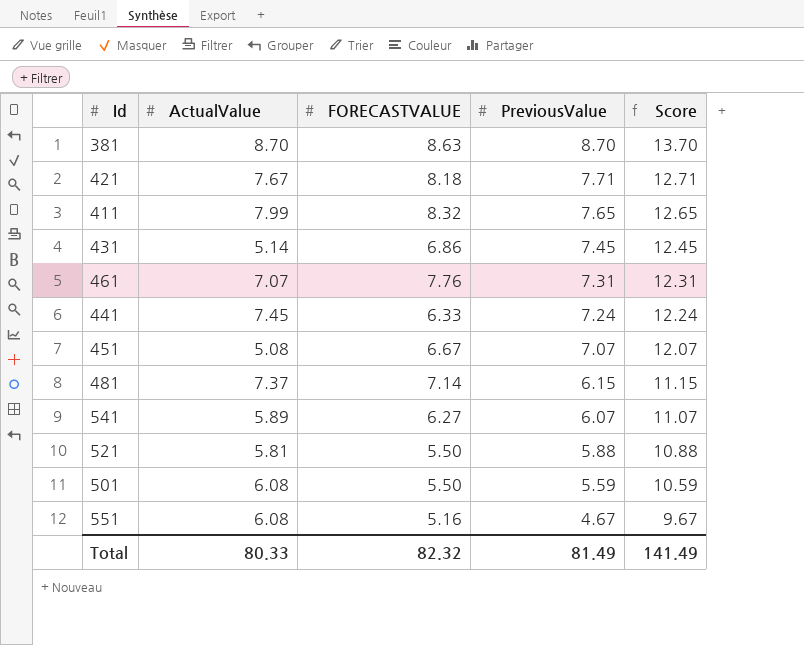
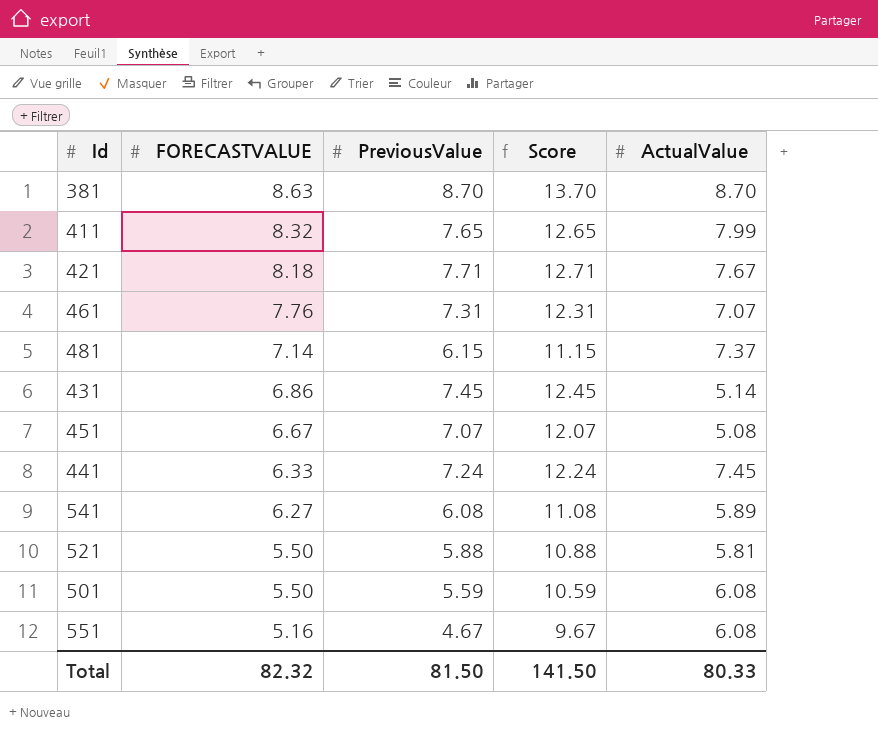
row order: PreviousValue descending -> FORECASTVALUE descending
column ActualValue | position: 2 -> 5
541 | PreviousValue: 6.07 -> 6.08
541 | Score: 11.07 -> 11.08
Total | PreviousValue: 81.49 -> 81.50
Total | Score: 141.49 -> 141.50

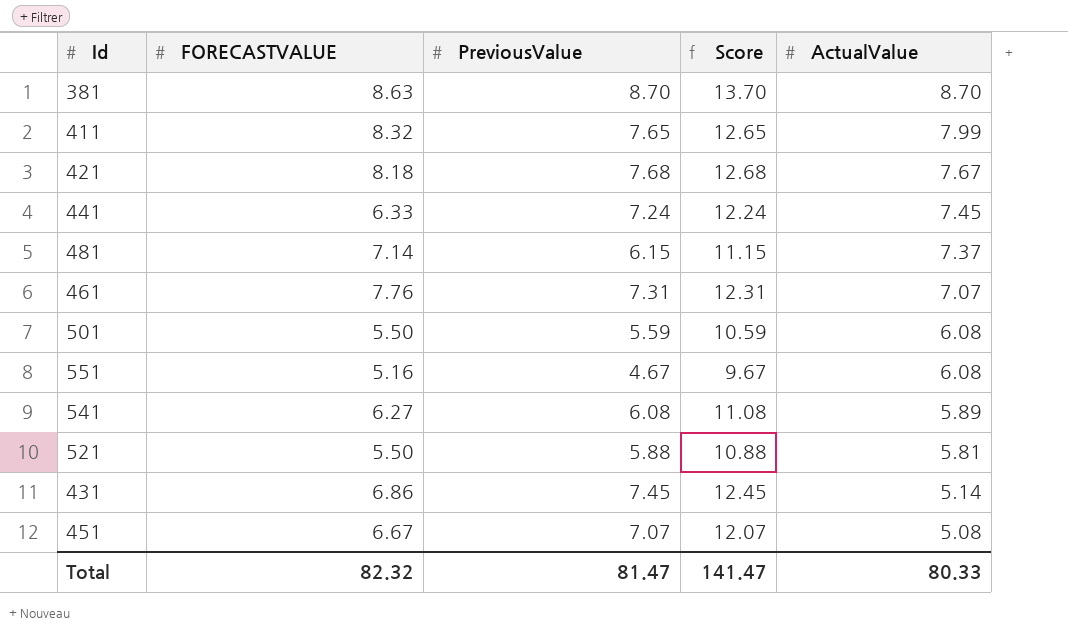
row order: FORECASTVALUE descending -> ActualValue descending
421 | PreviousValue: 7.71 -> 7.68
421 | Score: 12.71 -> 12.68
Total | PreviousValue: 81.50 -> 81.47
Total | Score: 141.50 -> 141.47

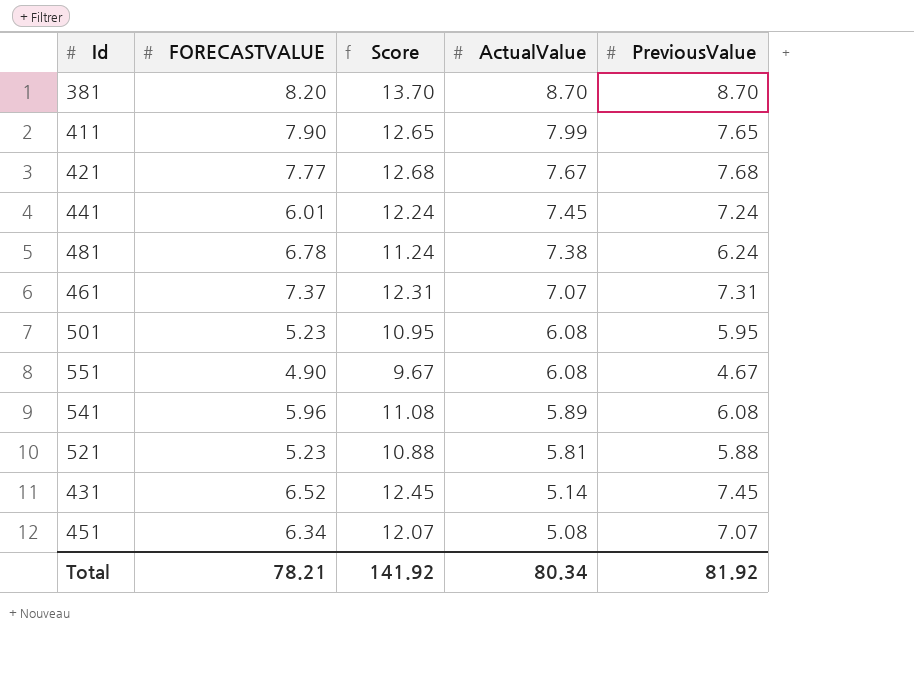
column PreviousValue | position: 3 -> 5
381 | FORECASTVALUE: 8.63 -> 8.20
411 | FORECASTVALUE: 8.32 -> 7.90
421 | FORECASTVALUE: 8.18 -> 7.77
441 | FORECASTVALUE: 6.33 -> 6.01
481 | FORECASTVALUE: 7.14 -> 6.78
481 | Score: 11.15 -> 11.24
481 | ActualValue: 7.37 -> 7.38
481 | PreviousValue: 6.15 -> 6.24
461 | FORECASTVALUE: 7.76 -> 7.37
501 | FORECASTVALUE: 5.50 -> 5.23
501 | Score: 10.59 -> 10.95
501 | PreviousValue: 5.59 -> 5.95
551 | FORECASTVALUE: 5.16 -> 4.90
541 | FORECASTVALUE: 6.27 -> 5.96
521 | FORECASTVALUE: 5.50 -> 5.23
431 | FORECASTVALUE: 6.86 -> 6.52
451 | FORECASTVALUE: 6.67 -> 6.34
Total | FORECASTVALUE: 82.32 -> 78.21
Total | Score: 141.47 -> 141.92
Total | ActualValue: 80.33 -> 80.34
Total | PreviousValue: 81.47 -> 81.92

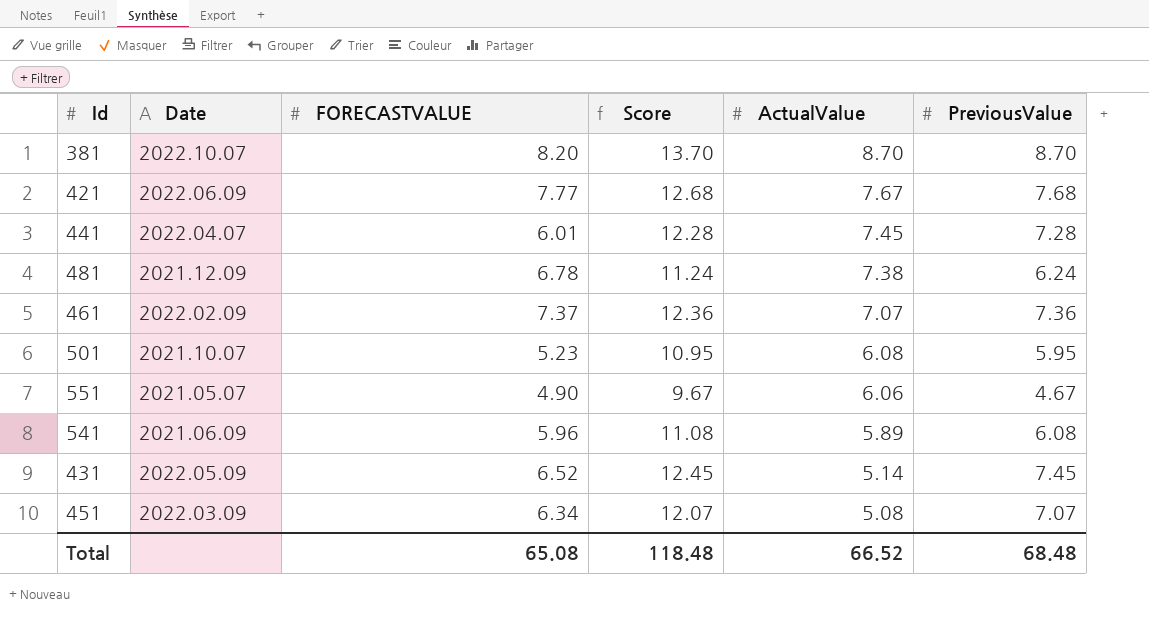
column Date | position: none -> 2
row 411: 7.90 | 12.65 | 7.99 | 7.65 -> none
row 521: 5.23 | 10.88 | 5.81 | 5.88 -> none
441 | Score: 12.24 -> 12.28
441 | PreviousValue: 7.24 -> 7.28
461 | Score: 12.31 -> 12.36
461 | PreviousValue: 7.31 -> 7.36
551 | ActualValue: 6.08 -> 6.06
Total | FORECASTVALUE: 78.21 -> 65.08
Total | Score: 141.92 -> 118.48
Total | ActualValue: 80.34 -> 66.52
Total | PreviousValue: 81.92 -> 68.48

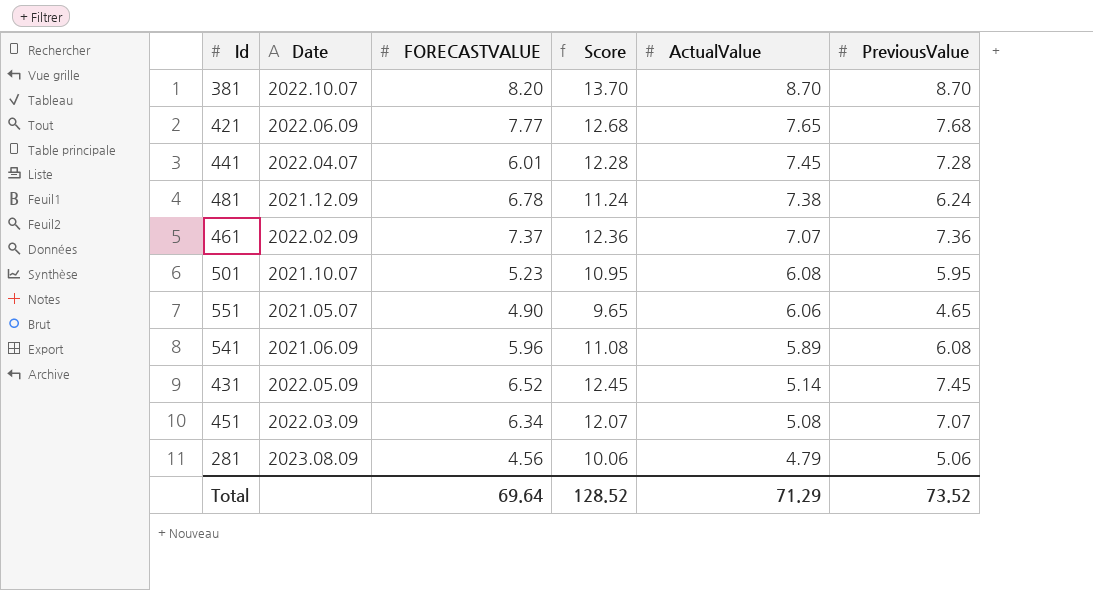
421 | ActualValue: 7.67 -> 7.65
551 | Score: 9.67 -> 9.65
551 | PreviousValue: 4.67 -> 4.65
row 281: none -> 2023.08.09 | 4.56 | 10.06 | 4.79 | 5.06
Total | FORECASTVALUE: 65.08 -> 69.64
Total | Score: 118.48 -> 128.52
Total | ActualValue: 66.52 -> 71.29
Total | PreviousValue: 68.48 -> 73.52

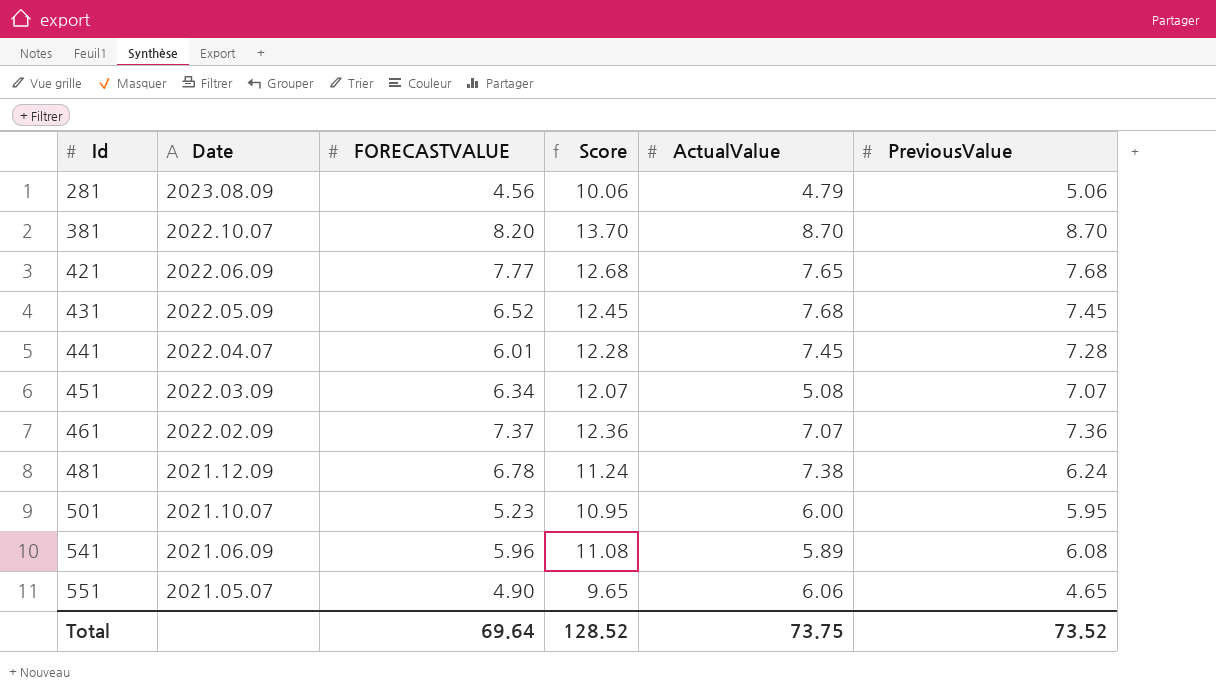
row order: ActualValue descending -> Id ascending
431 | ActualValue: 5.14 -> 7.68
501 | ActualValue: 6.08 -> 6.00
Total | ActualValue: 71.29 -> 73.75

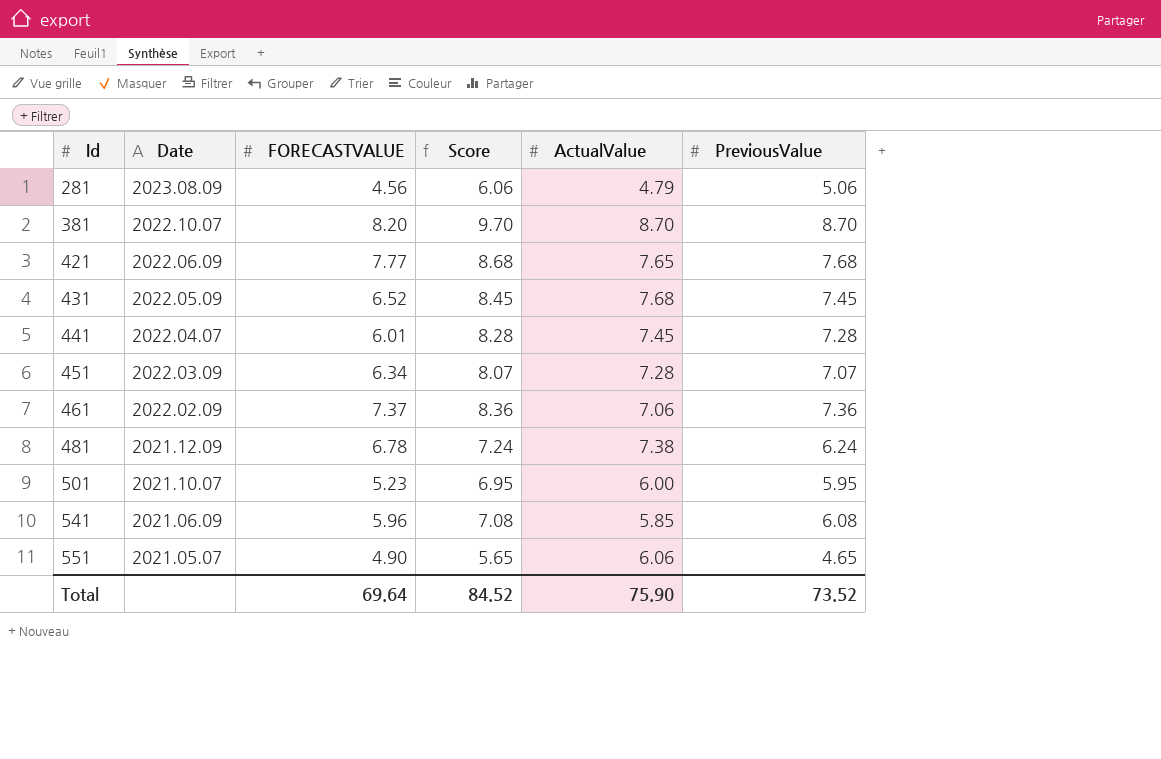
column Score | formula: [PreviousValue] + 5 -> [PreviousValue] + 1
451 | ActualValue: 5.08 -> 7.28
461 | ActualValue: 7.07 -> 7.06
541 | ActualValue: 5.89 -> 5.85
Total | Score: 128.52 -> 84.52
Total | ActualValue: 73.75 -> 75.90

